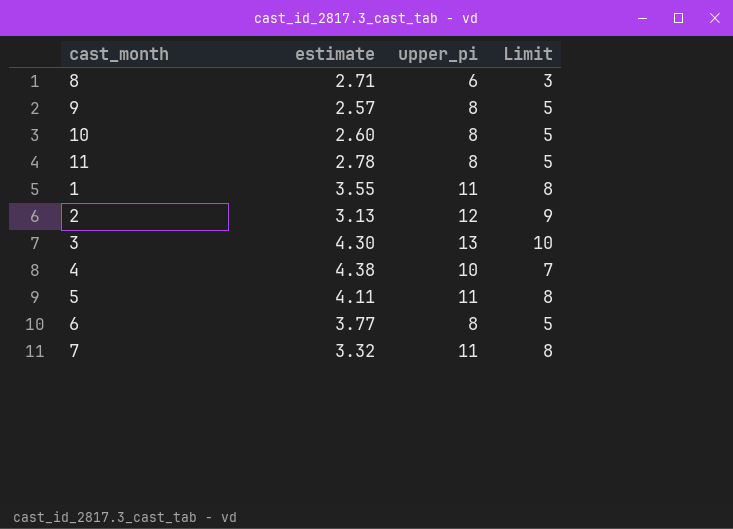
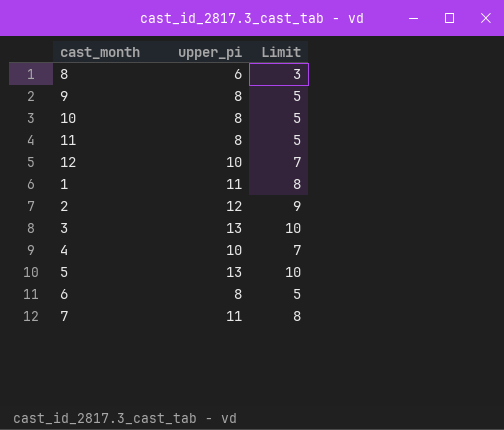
column estimate | position: 2 -> none
row 12: none -> 10 | 7
5 | upper_pi: 11 -> 13
5 | Limit: 8 -> 10

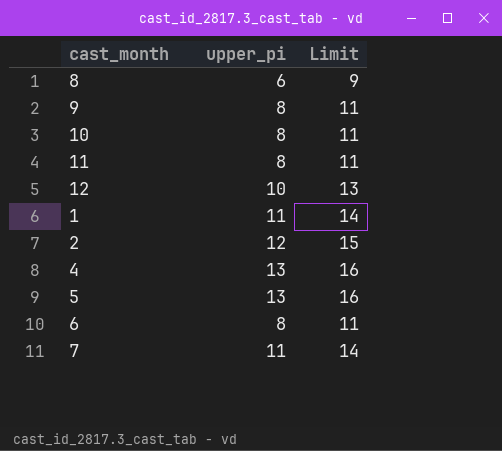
column Limit | formula: [upper_pi] - 3 -> [upper_pi] + 3
row 3: 13 | 10 -> none
4 | upper_pi: 10 -> 13

